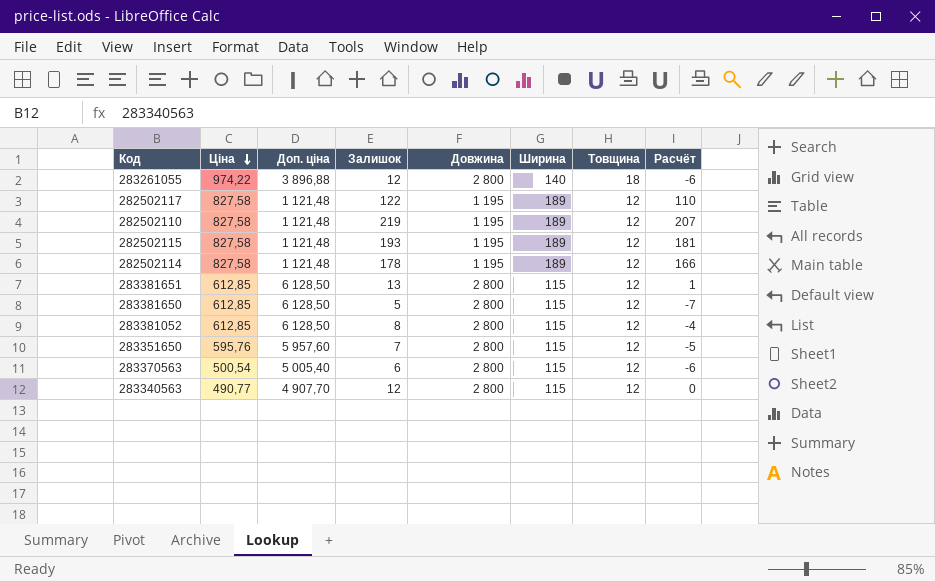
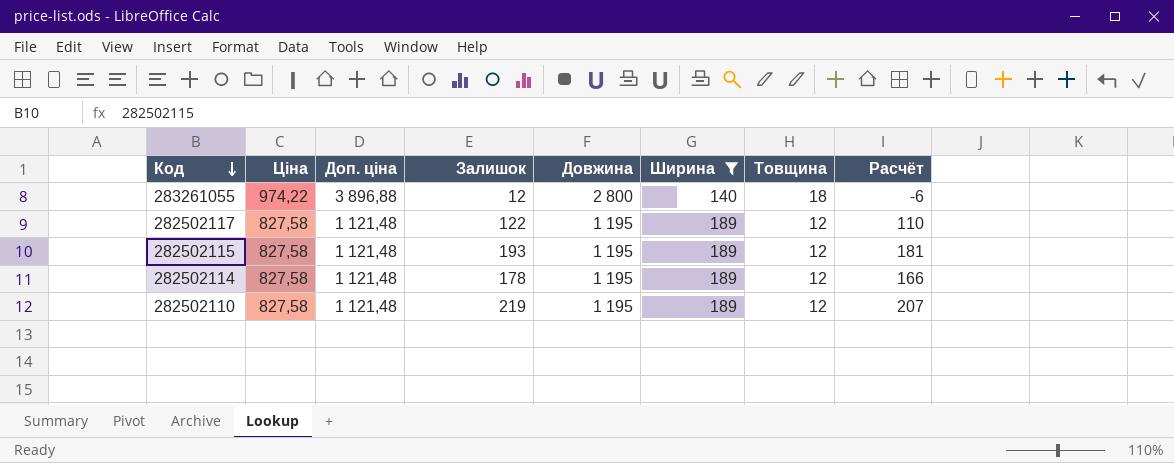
filter: none -> Ширина != 115
row order: Ціна descending -> Код descending

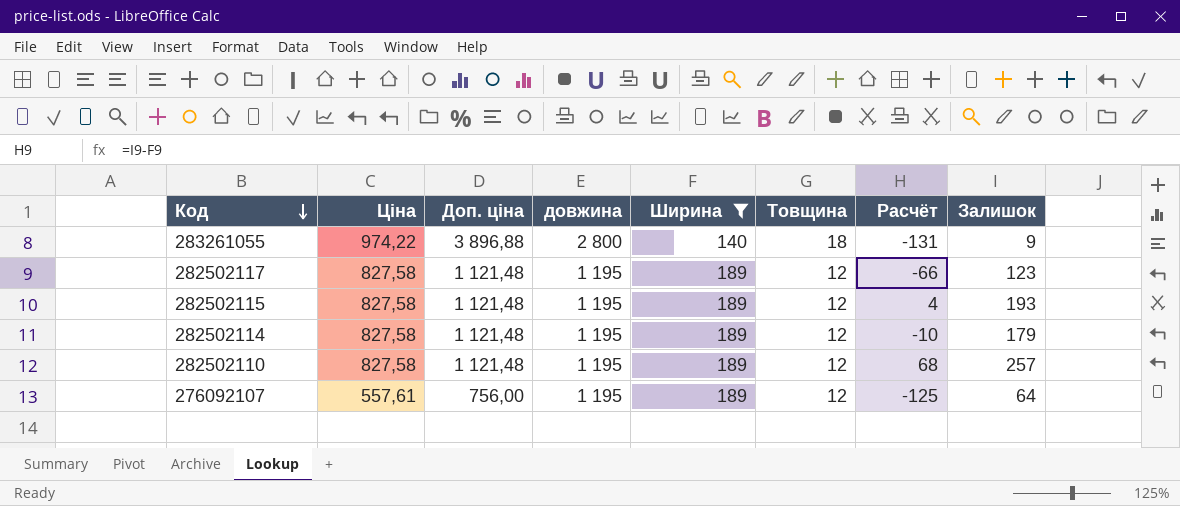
column name: Довжина -> довжина
column Расчёт | formula: [Залишок] - [Товщина] -> [Залишок] - [Ширина]
column Залишок | position: 4 -> 8
283261055 | Залишок: 12 -> 9
282502117 | Залишок: 122 -> 123
282502114 | Залишок: 178 -> 179
282502110 | Залишок: 219 -> 257
row 276092107: none -> 557,61 | 756,00 | 1 195 | 189 | 12 | -125 | 64

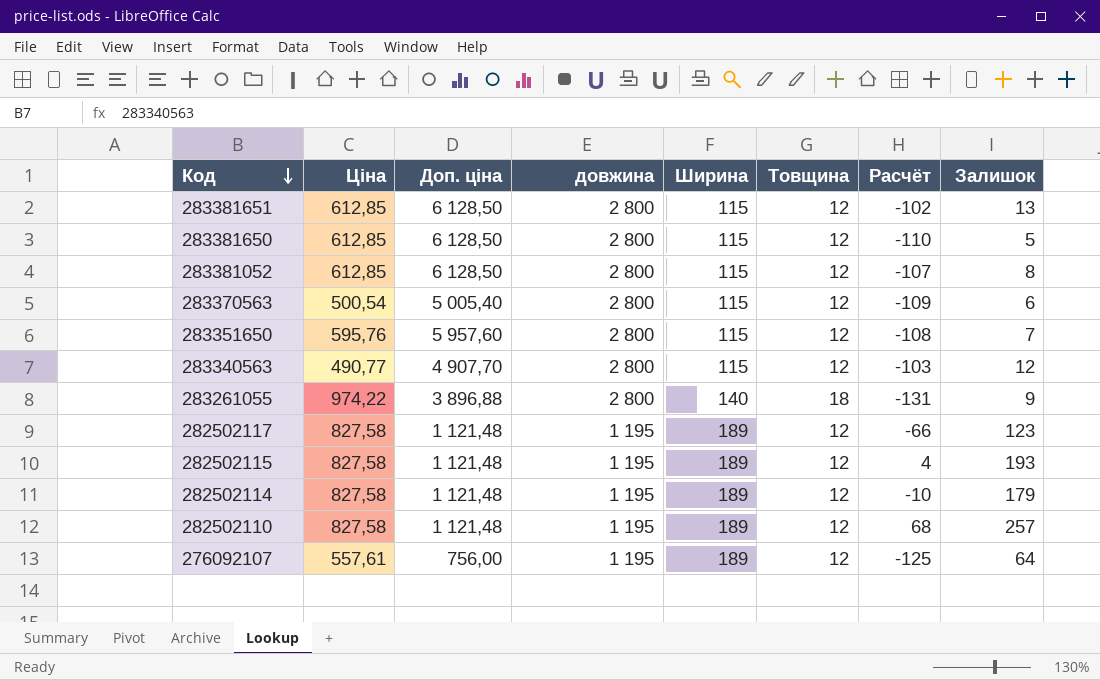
filter: Ширина != 115 -> none

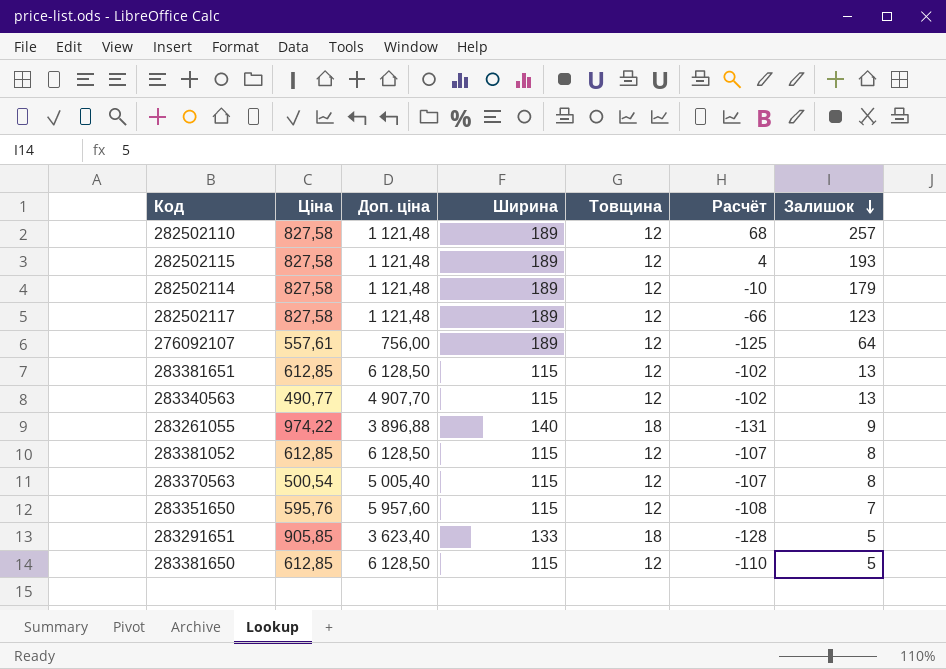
row order: Код descending -> Залишок descending
column довжина | position: 4 -> none
283340563 | Расчёт: -103 -> -102
283340563 | Залишок: 12 -> 13
283370563 | Расчёт: -109 -> -107
283370563 | Залишок: 6 -> 8
row 283291651: none -> 905,85 | 3 623,40 | 133 | 18 | -128 | 5

